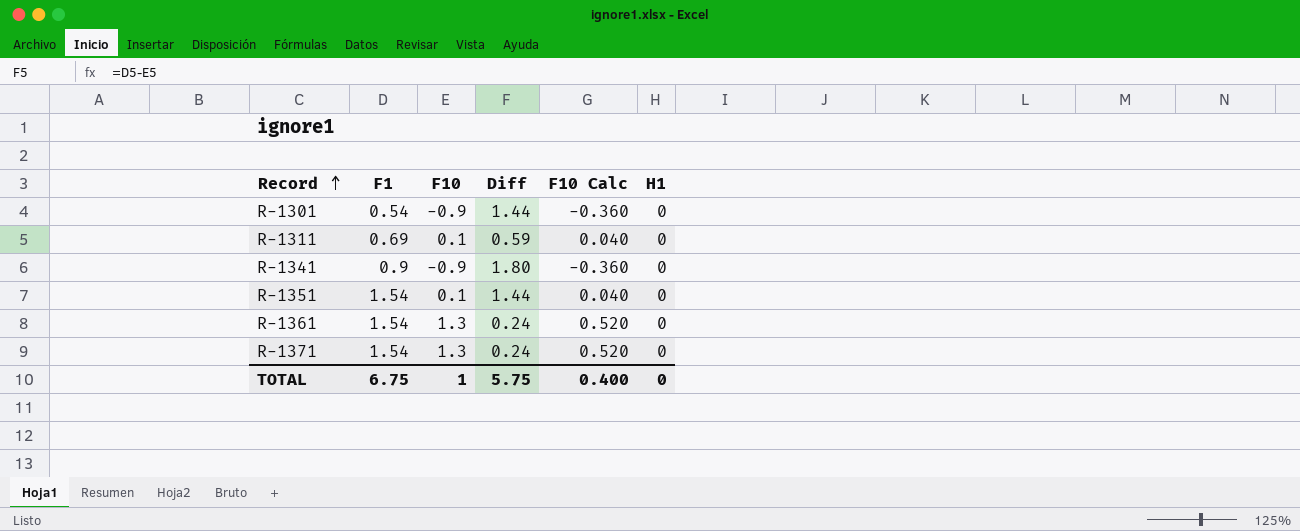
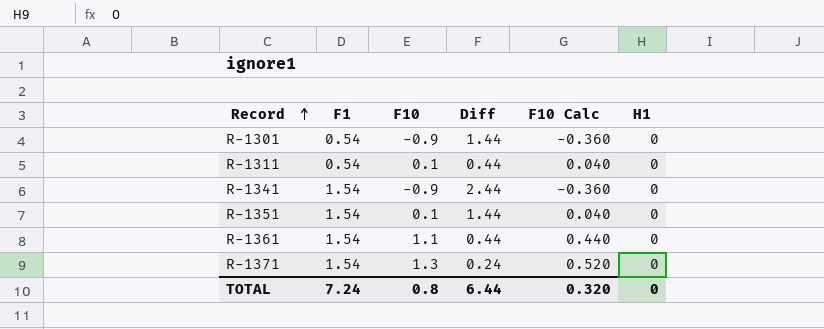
R-1311 | F1: 0.69 -> 0.54
R-1311 | Diff: 0.59 -> 0.44
R-1341 | F1: 0.9 -> 1.54
R-1341 | Diff: 1.80 -> 2.44
R-1361 | F10: 1.3 -> 1.1
R-1361 | Diff: 0.24 -> 0.44
R-1361 | F10 Calc: 0.520 -> 0.440
TOTAL | F1: 6.75 -> 7.24
TOTAL | F10: 1 -> 0.8
TOTAL | Diff: 5.75 -> 6.44
TOTAL | F10 Calc: 0.400 -> 0.320

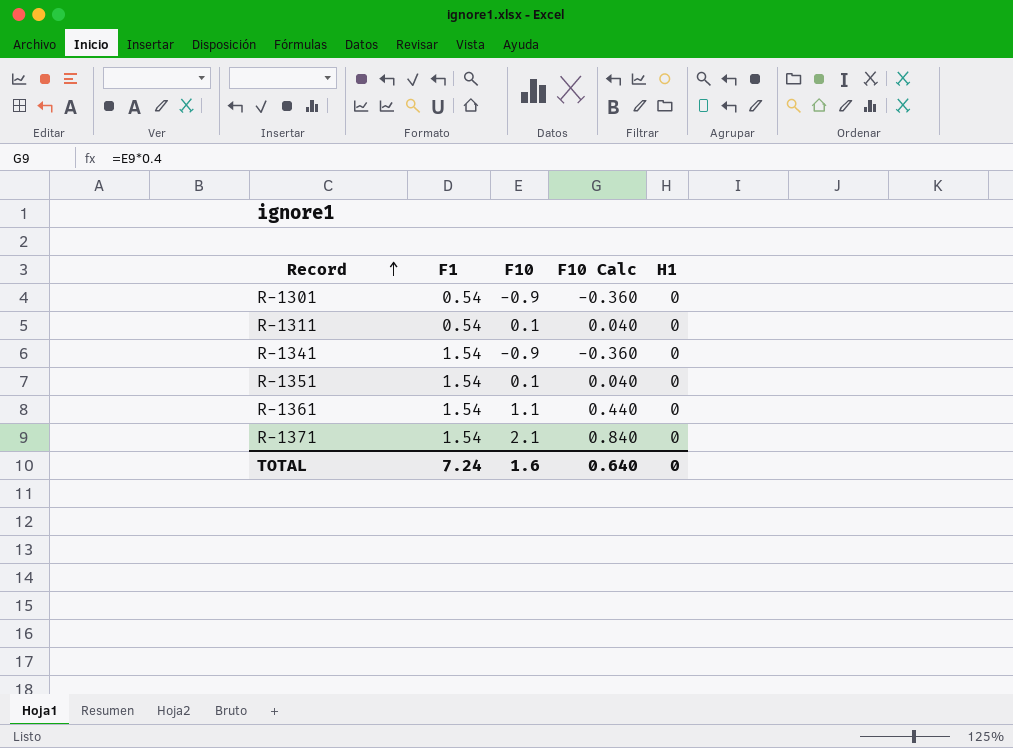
column Diff | formula: [F1] - [F10] -> none
R-1371 | F10: 1.3 -> 2.1
R-1371 | F10 Calc: 0.520 -> 0.840
TOTAL | F10: 0.8 -> 1.6
TOTAL | F10 Calc: 0.320 -> 0.640

